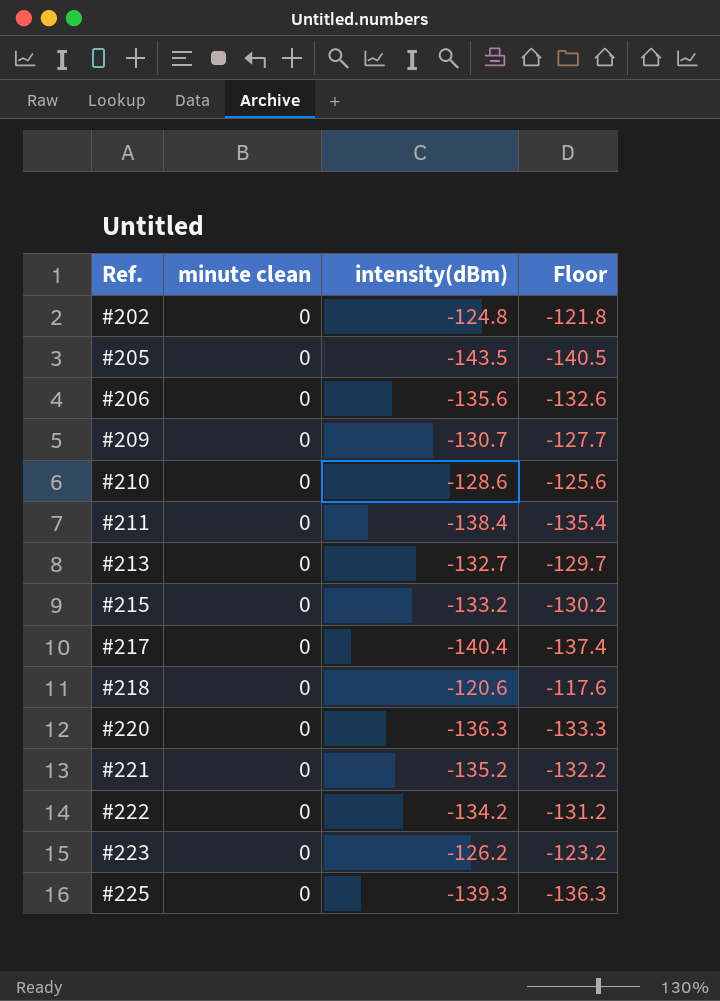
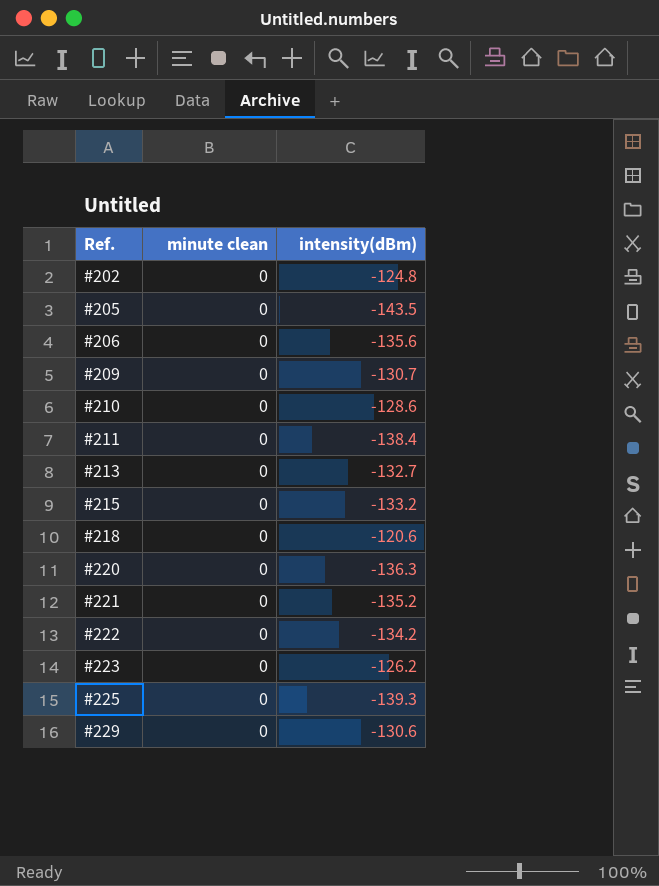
column Floor | formula: [intensity(dBm)] + 3 -> none
row #217: 0 | -140.4 | -137.4 -> none
row #229: none -> 0 | -130.6

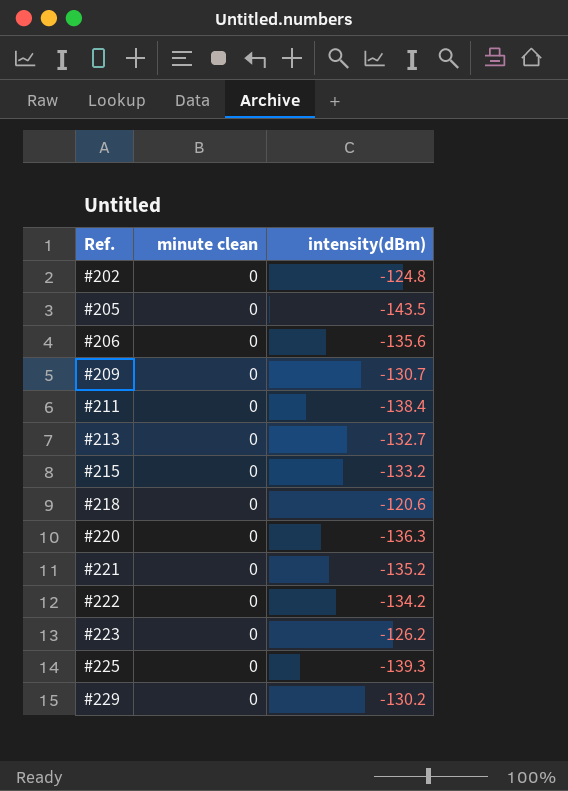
row #210: 0 | -128.6 -> none
#229 | intensity(dBm): -130.6 -> -130.2

